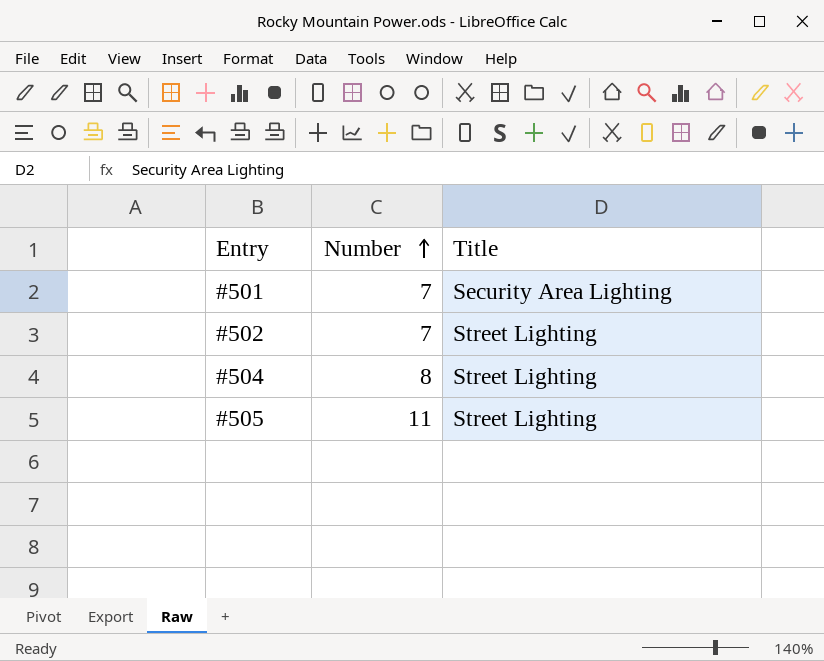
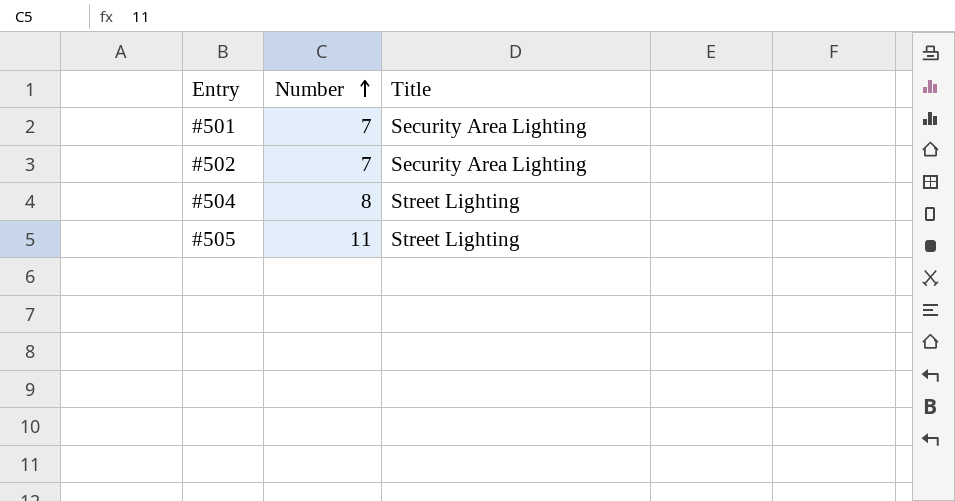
#502 | Title: Street Lighting -> Security Area Lighting

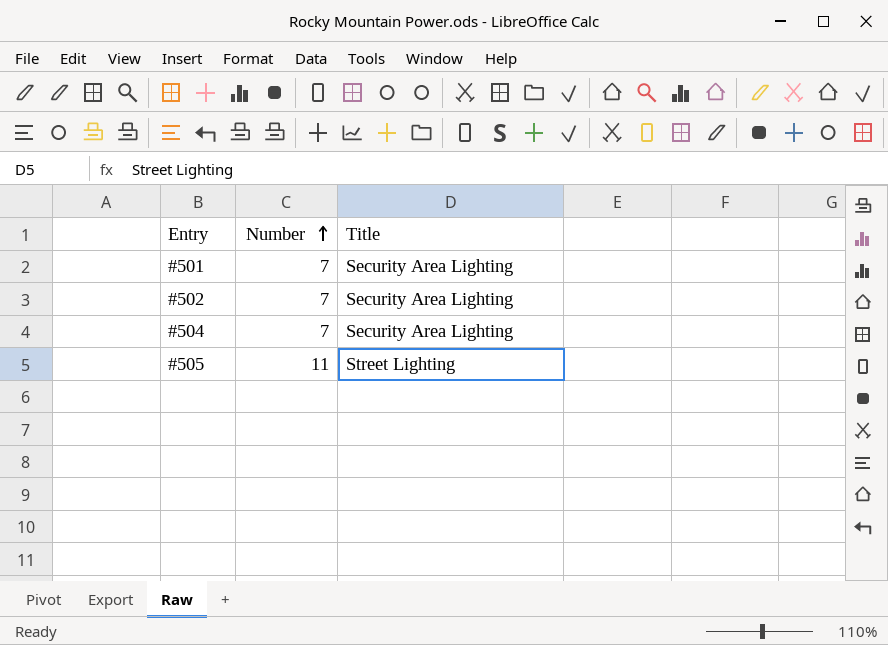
#504 | Number: 8 -> 7
#504 | Title: Street Lighting -> Security Area Lighting

